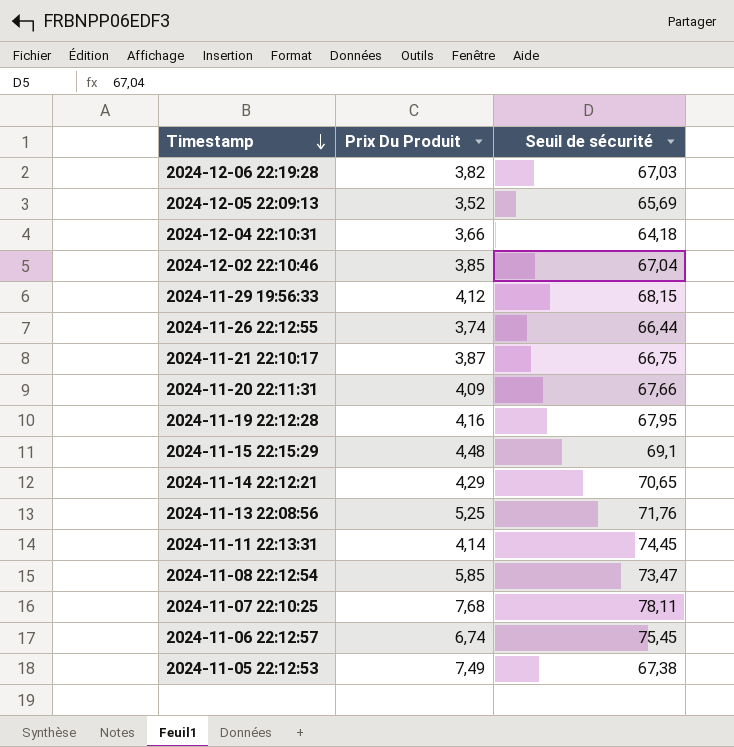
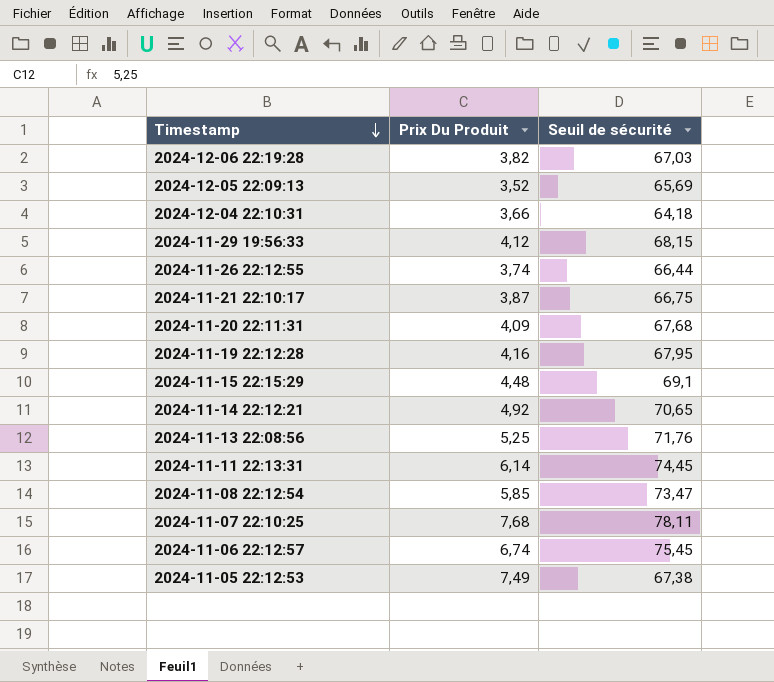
row 2024-12-02 22:10:46: 3,85 | 67,04 -> none
2024-11-20 22:11:31 | Seuil de sécurité: 67,66 -> 67,68
2024-11-14 22:12:21 | Prix Du Produit: 4,29 -> 4,92
2024-11-11 22:13:31 | Prix Du Produit: 4,14 -> 6,14

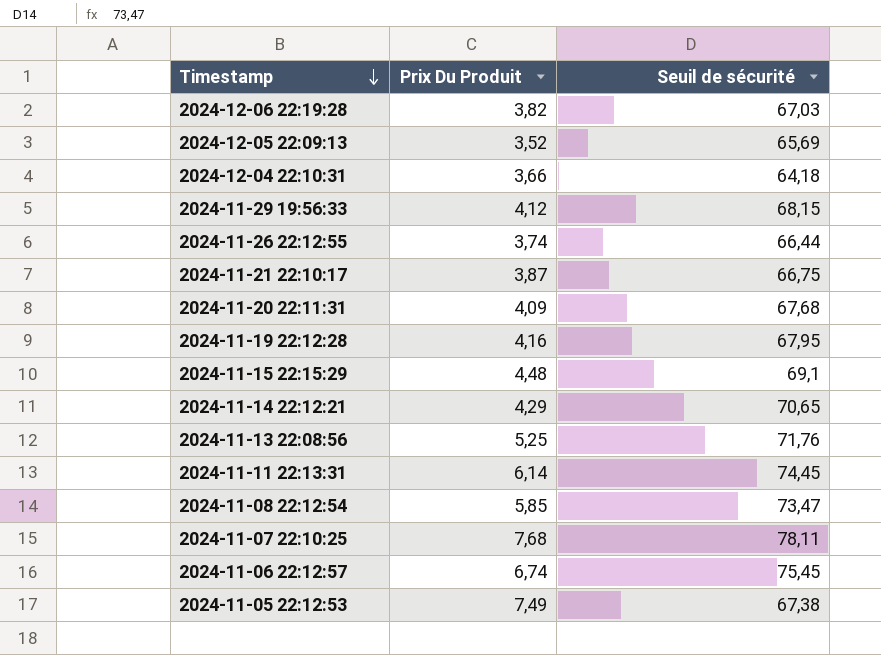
2024-11-14 22:12:21 | Prix Du Produit: 4,92 -> 4,29

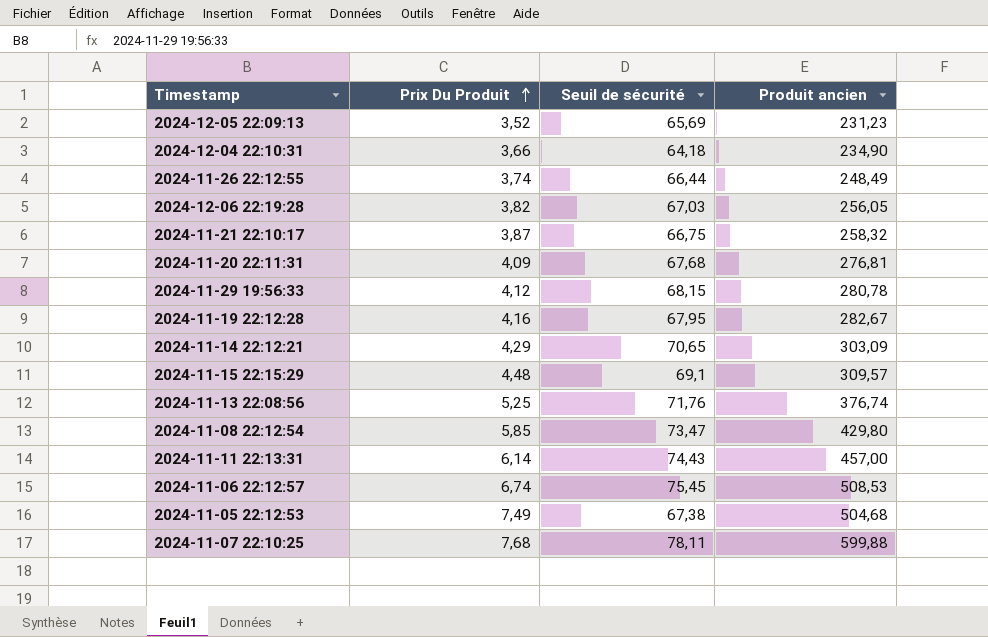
row order: Timestamp descending -> Prix Du Produit ascending
column Produit ancien | formula: none -> [Prix Du Produit] * [Seuil de sécurité]
2024-11-11 22:13:31 | Seuil de sécurité: 74,45 -> 74,43

